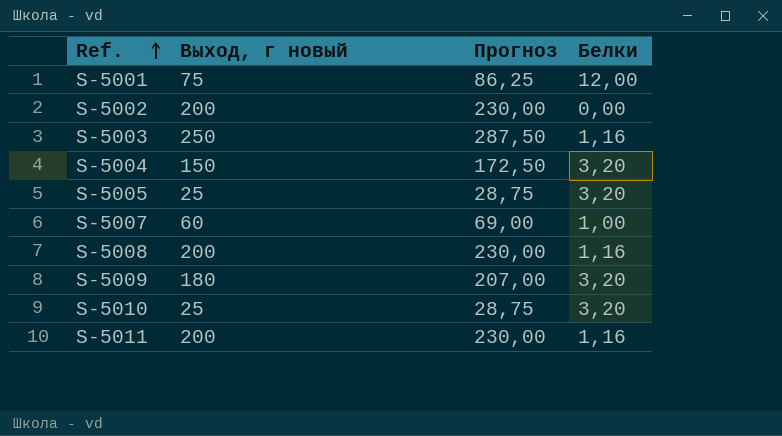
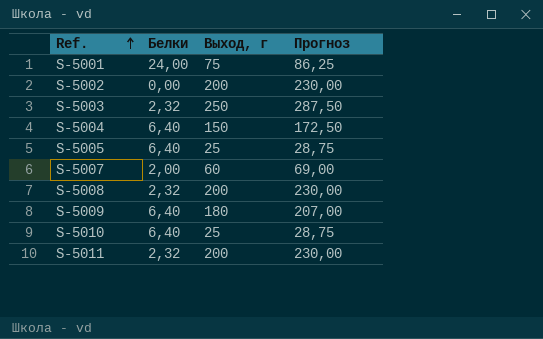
column Белки | position: 4 -> 2
column name: Выход, г новый -> Выход, г
S-5001 | Белки: 12,00 -> 24,00
S-5003 | Белки: 1,16 -> 2,32
S-5004 | Белки: 3,20 -> 6,40
S-5005 | Белки: 3,20 -> 6,40
S-5007 | Белки: 1,00 -> 2,00
S-5008 | Белки: 1,16 -> 2,32
S-5009 | Белки: 3,20 -> 6,40
S-5010 | Белки: 3,20 -> 6,40
S-5011 | Белки: 1,16 -> 2,32

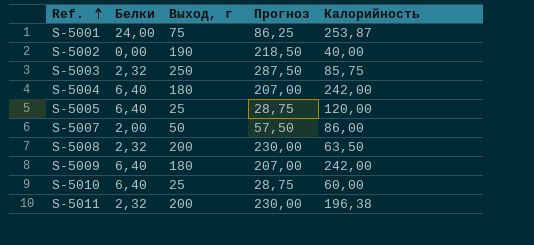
column Калорийность | position: none -> 5
S-5002 | Выход, г: 200 -> 190
S-5002 | Прогноз: 230,00 -> 218,50
S-5004 | Выход, г: 150 -> 180
S-5004 | Прогноз: 172,50 -> 207,00
S-5007 | Выход, г: 60 -> 50
S-5007 | Прогноз: 69,00 -> 57,50

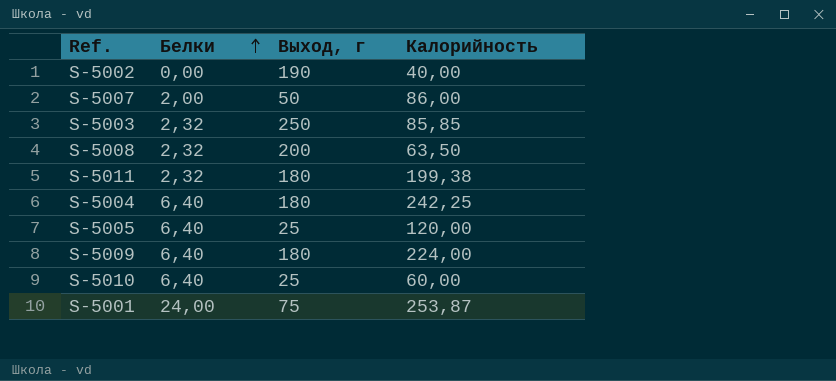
row order: Ref. ascending -> Белки ascending
column Прогноз | formula: [Выход, г] * 1,15 -> none
S-5003 | Калорийность: 85,75 -> 85,85
S-5011 | Выход, г: 200 -> 180
S-5011 | Калорийность: 196,38 -> 199,38
S-5004 | Калорийность: 242,00 -> 242,25
S-5009 | Калорийность: 242,00 -> 224,00

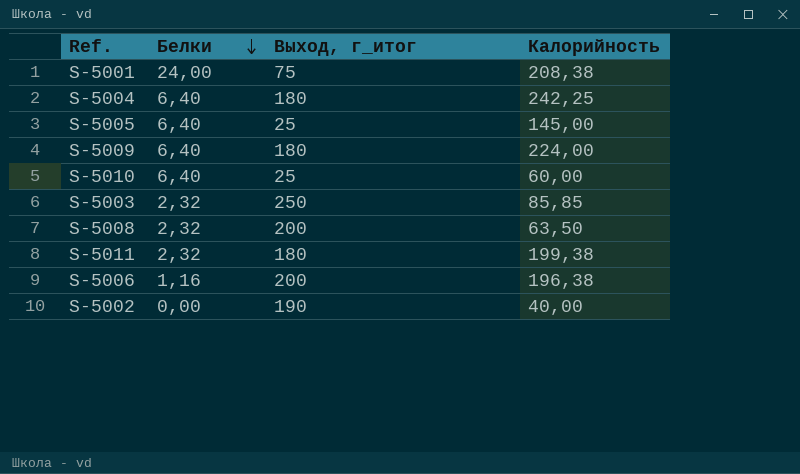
row order: Белки ascending -> Белки descending
column name: Выход, г -> Выход, г_итог
row S-5007: 2,00 | 50 | 86,00 -> none
S-5001 | Калорийность: 253,87 -> 208,38
S-5005 | Калорийность: 120,00 -> 145,00
row S-5006: none -> 1,16 | 200 | 196,38

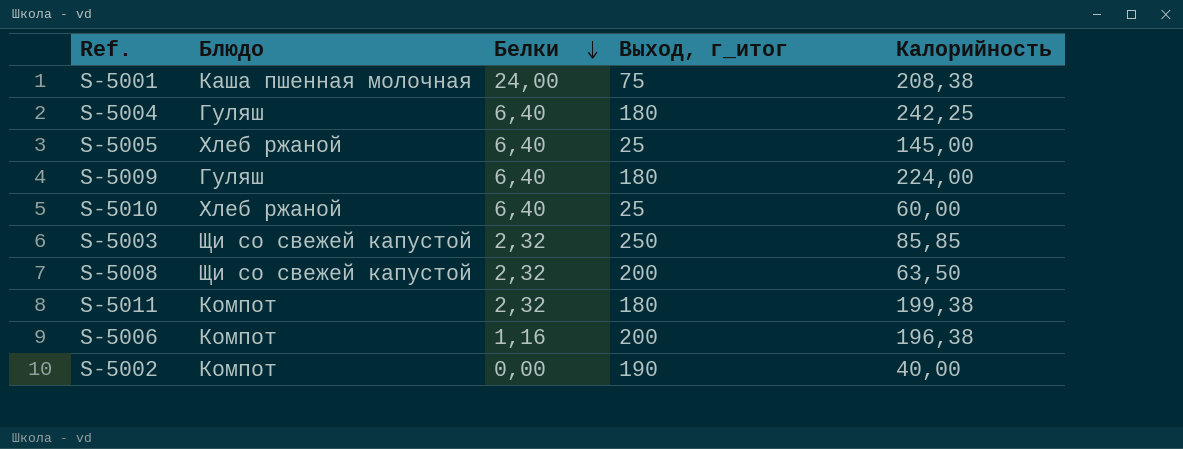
column Блюдо | position: none -> 2

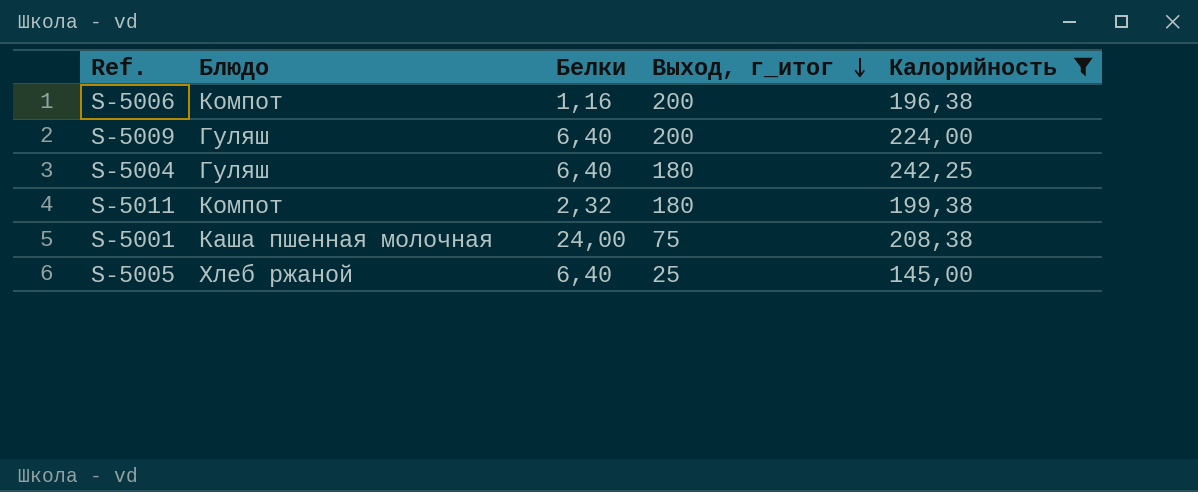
filter: none -> Калорийность >= 145,00
row order: Белки descending -> Выход, г_итог descending
S-5009 | Выход, г_итог: 180 -> 200

